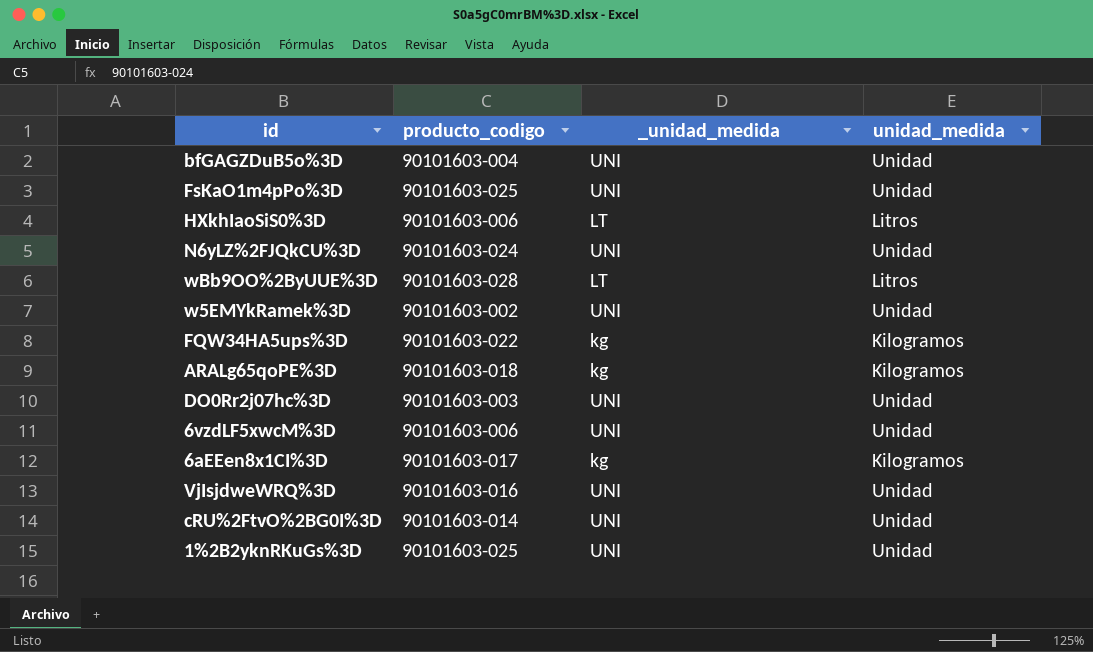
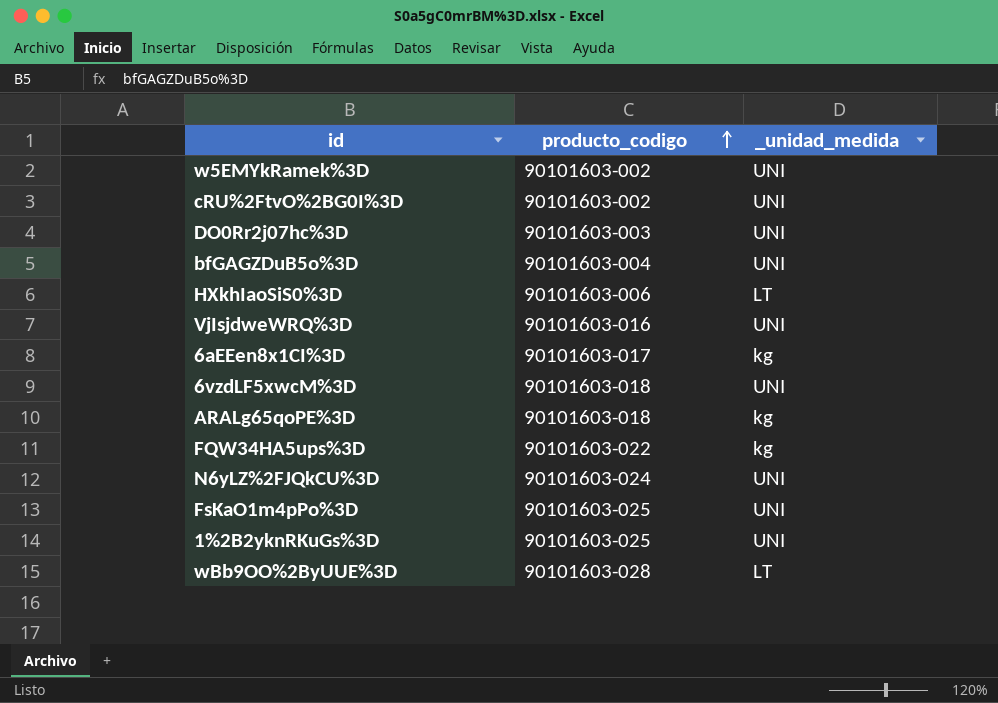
row order: none -> producto_codigo ascending
column unidad_medida | position: 4 -> none
cRU%2FtvO%2BG0I%3D | producto_codigo: 90101603-014 -> 90101603-002
6vzdLF5xwcM%3D | producto_codigo: 90101603-006 -> 90101603-018

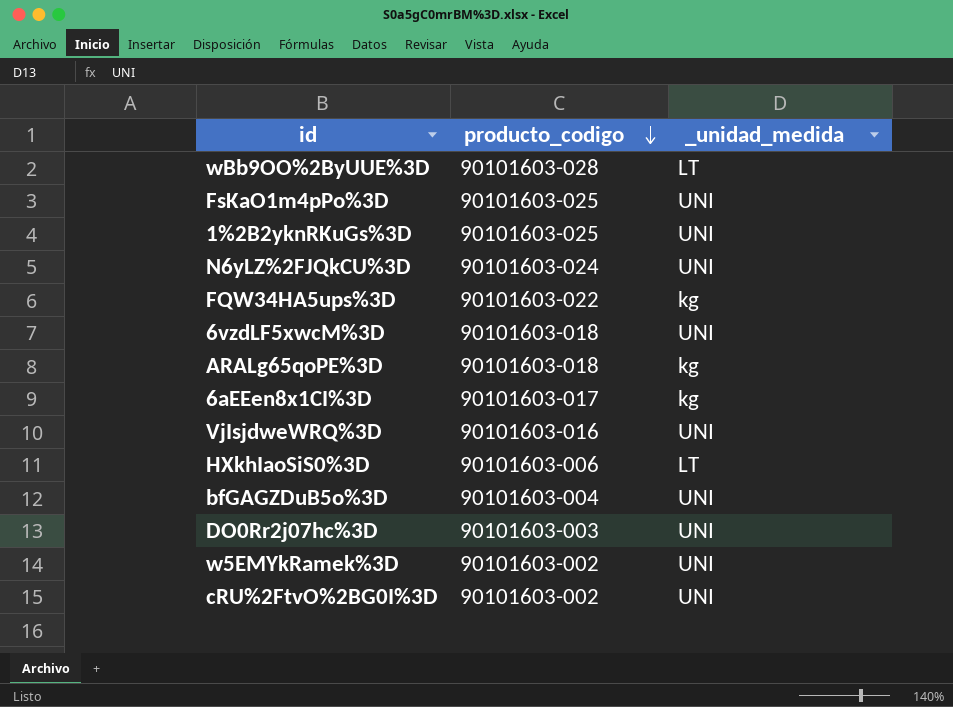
row order: producto_codigo ascending -> producto_codigo descending

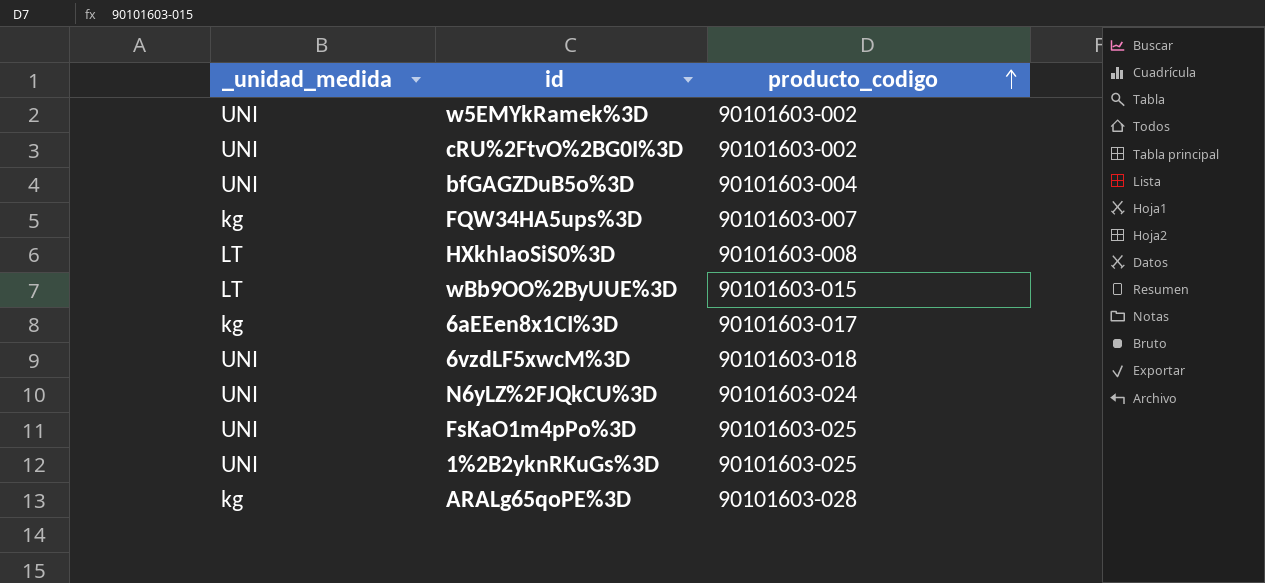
row order: producto_codigo descending -> producto_codigo ascending
column _unidad_medida | position: 3 -> 1
row VjIsjdweWRQ%3D: 90101603-016 | UNI -> none
row DO0Rr2j07hc%3D: 90101603-003 | UNI -> none
FQW34HA5ups%3D | producto_codigo: 90101603-022 -> 90101603-007
HXkhIaoSiS0%3D | producto_codigo: 90101603-006 -> 90101603-008
wBb9OO%2ByUUE%3D | producto_codigo: 90101603-028 -> 90101603-015
ARALg65qoPE%3D | producto_codigo: 90101603-018 -> 90101603-028

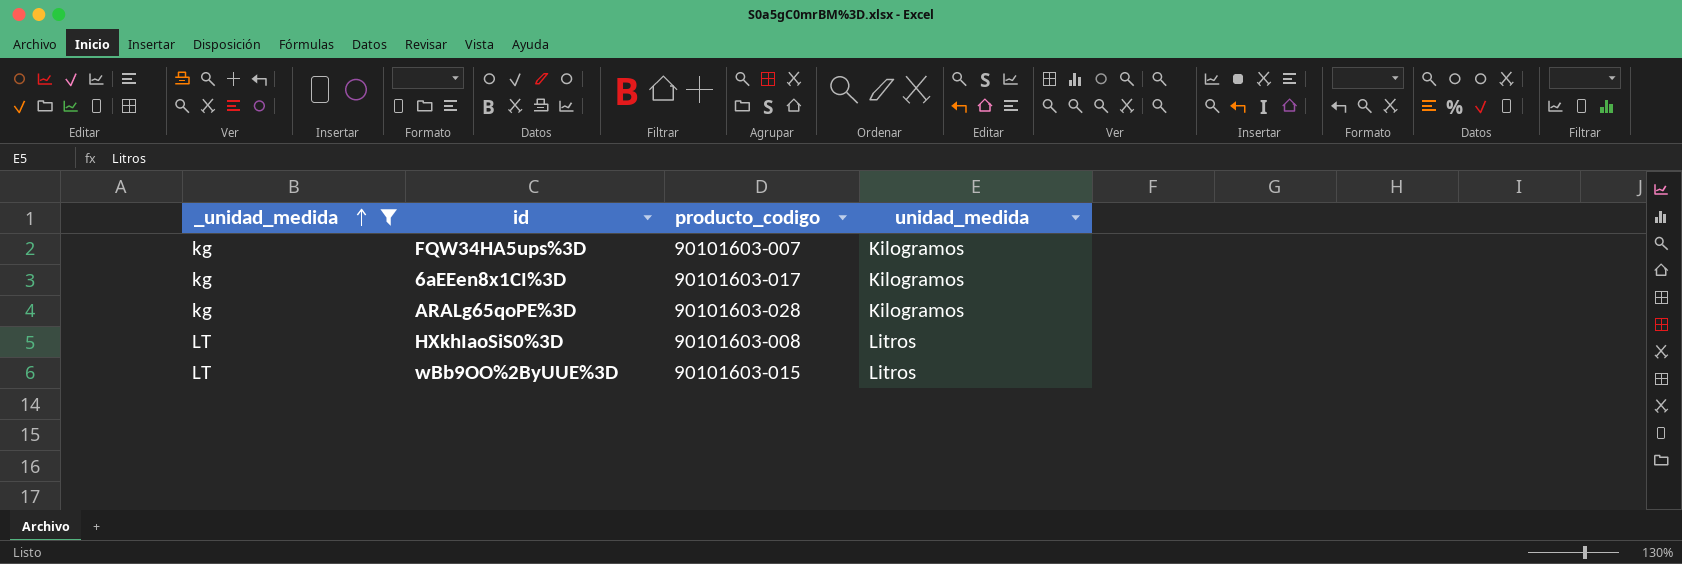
filter: none -> _unidad_medida != UNI
row order: producto_codigo ascending -> _unidad_medida ascending
column unidad_medida | position: none -> 4

